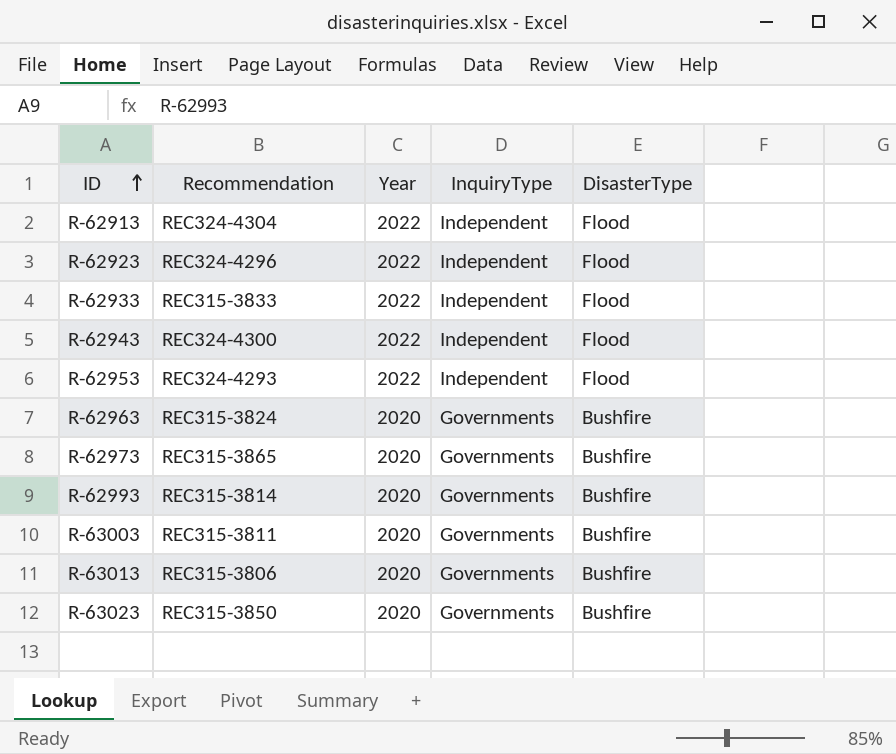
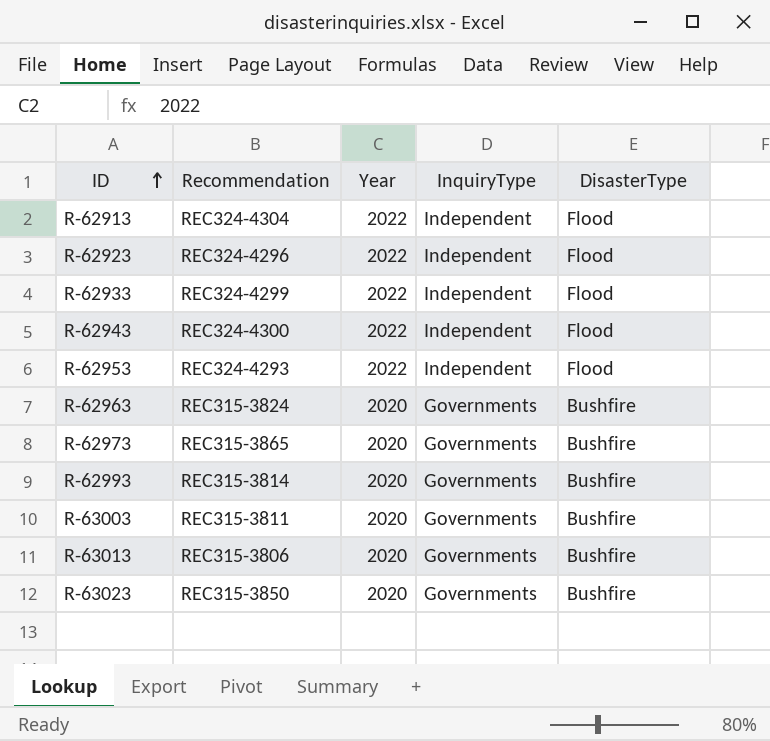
R-62933 | Recommendation: REC315-3833 -> REC324-4299

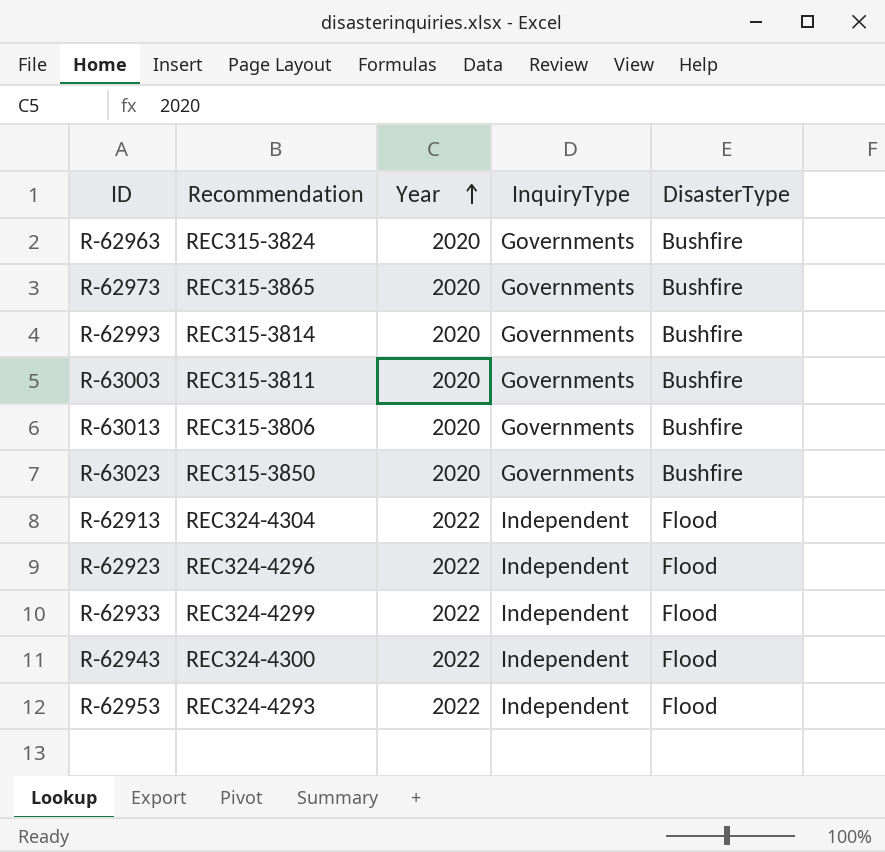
row order: ID ascending -> Year ascending

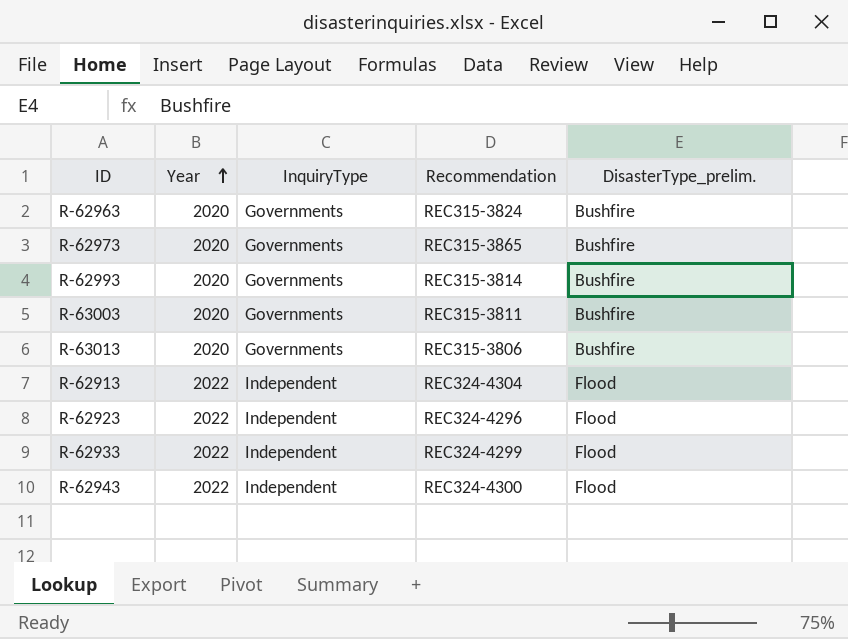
column Recommendation | position: 2 -> 4
column name: DisasterType -> DisasterType_prelim.
row R-63023: REC315-3850 | 2020 | Governments | Bushfire -> none
row R-62953: REC324-4293 | 2022 | Independent | Flood -> none

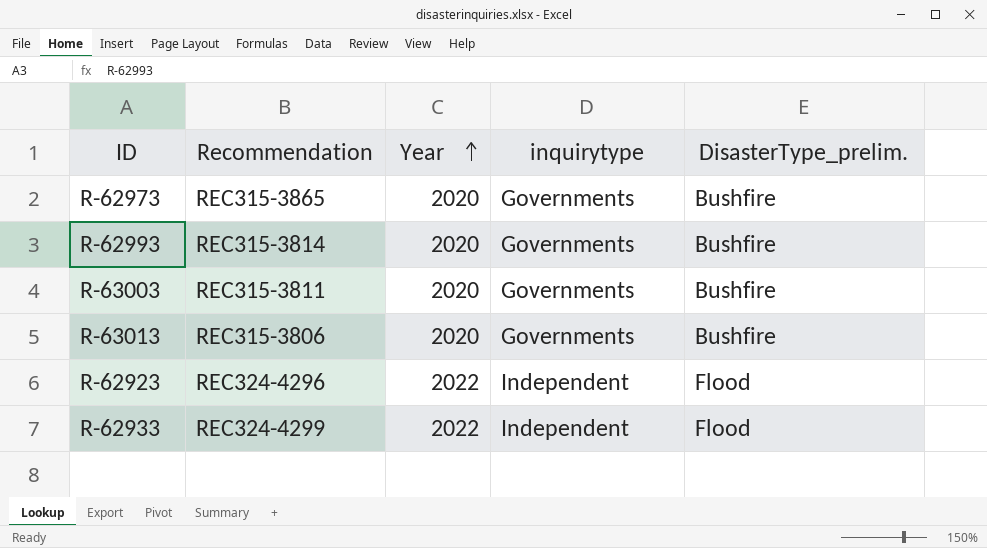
column Recommendation | position: 4 -> 2
column name: InquiryType -> inquirytype
row R-62963: 2020 | Governments | REC315-3824 | Bushfire -> none
row R-62913: 2022 | Independent | REC324-4304 | Flood -> none
row R-62943: 2022 | Independent | REC324-4300 | Flood -> none

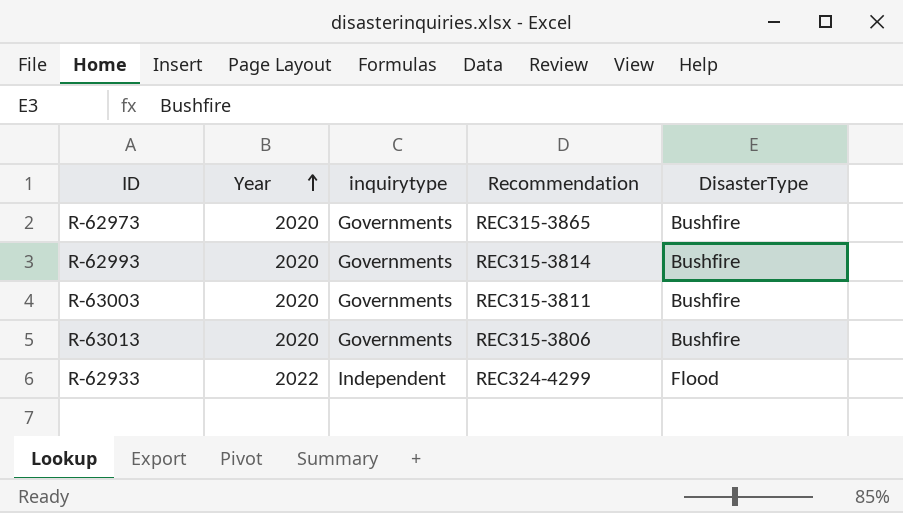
column Recommendation | position: 2 -> 4
column name: DisasterType_prelim. -> DisasterType
row R-62923: REC324-4296 | 2022 | Independent | Flood -> none

